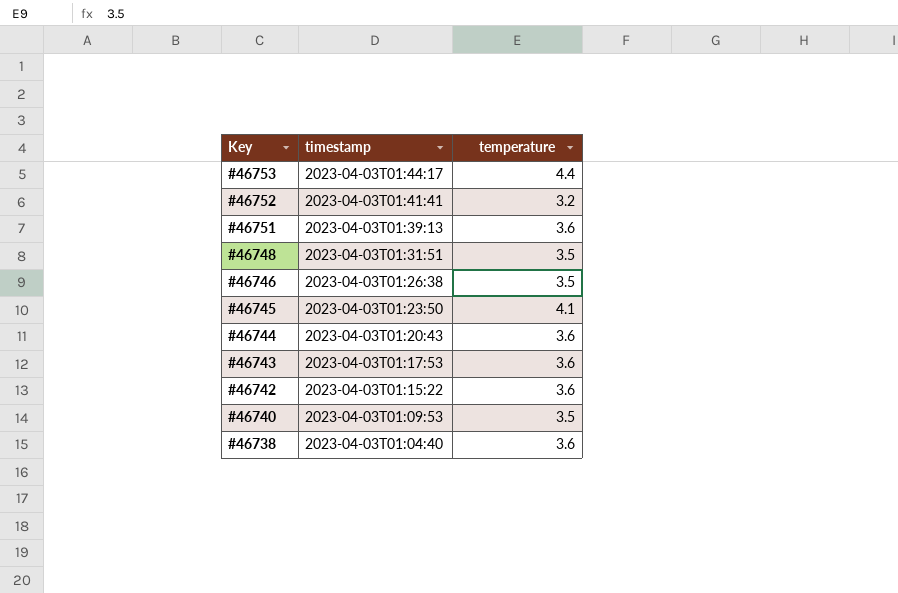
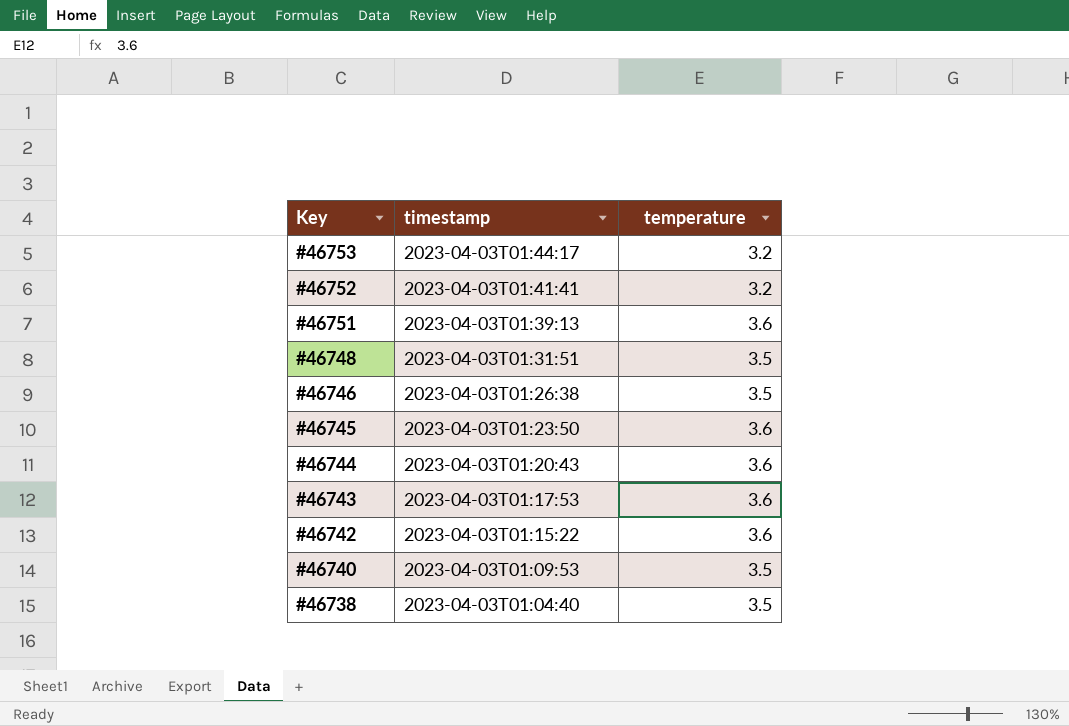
#46753 | temperature: 4.4 -> 3.2
#46745 | temperature: 4.1 -> 3.6
#46738 | temperature: 3.6 -> 3.5

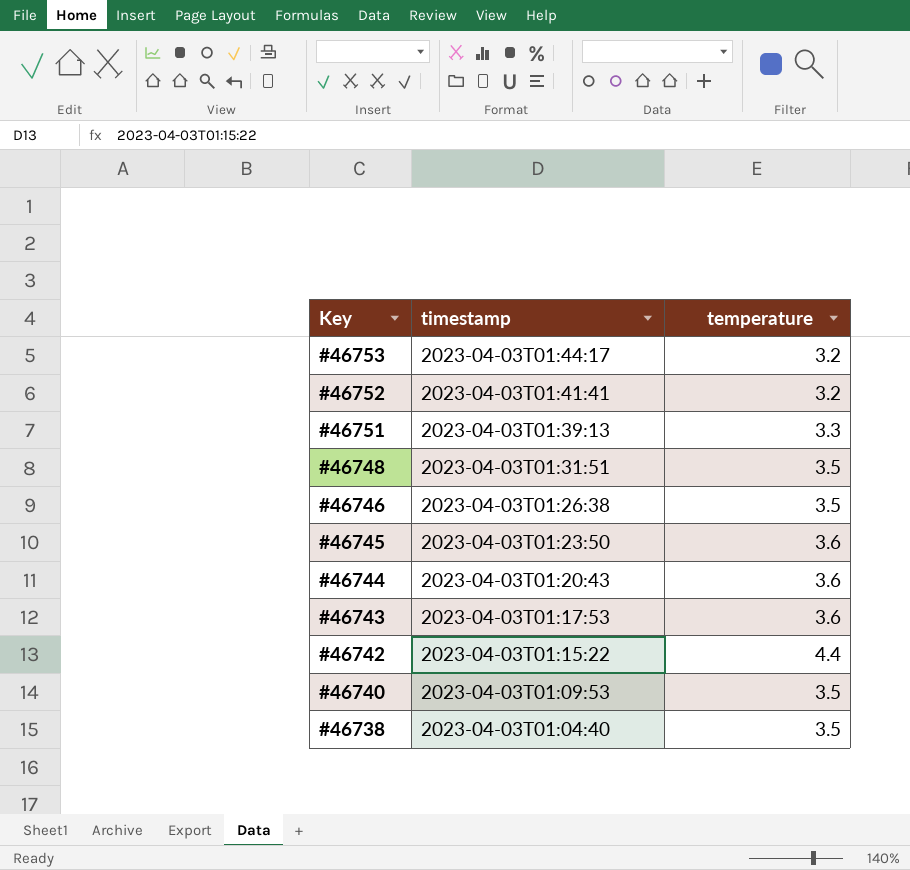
#46751 | temperature: 3.6 -> 3.3
#46742 | temperature: 3.6 -> 4.4

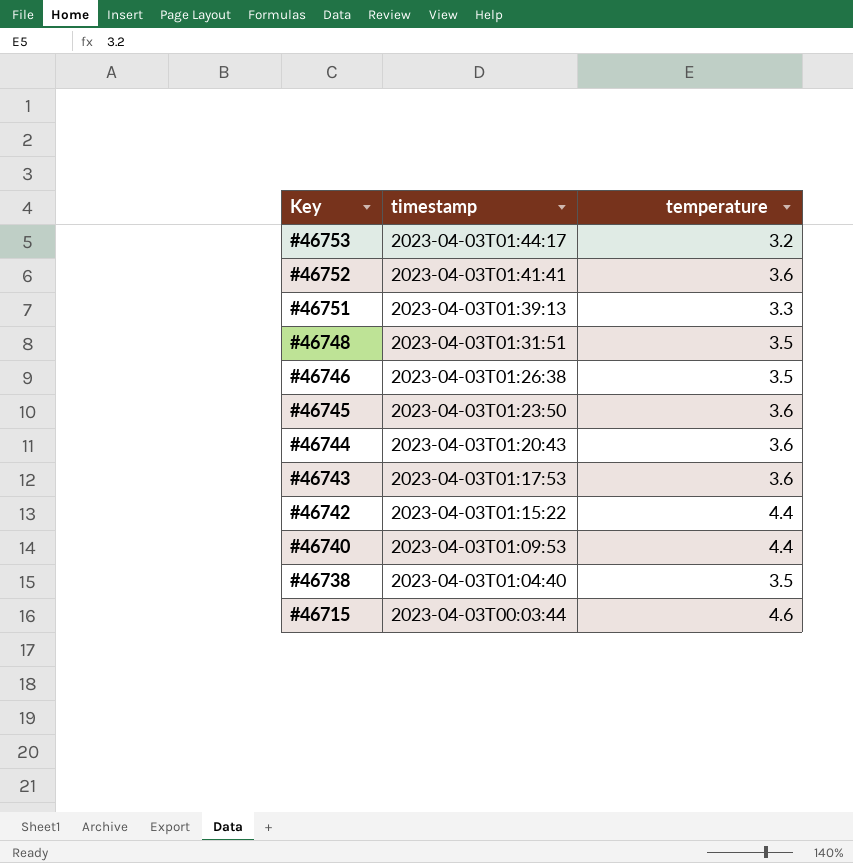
#46752 | temperature: 3.2 -> 3.6
#46740 | temperature: 3.5 -> 4.4
row #46715: none -> 2023-04-03T00:03:44 | 4.6

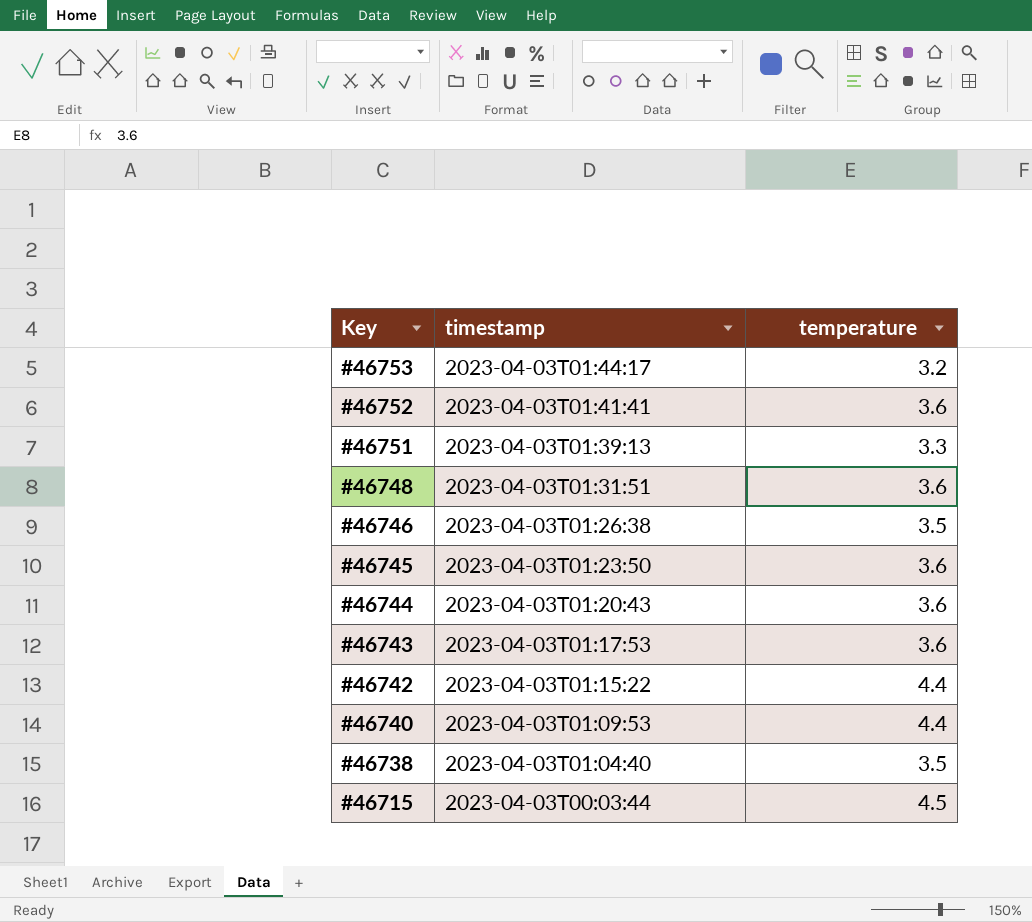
#46748 | temperature: 3.5 -> 3.6
#46715 | temperature: 4.6 -> 4.5

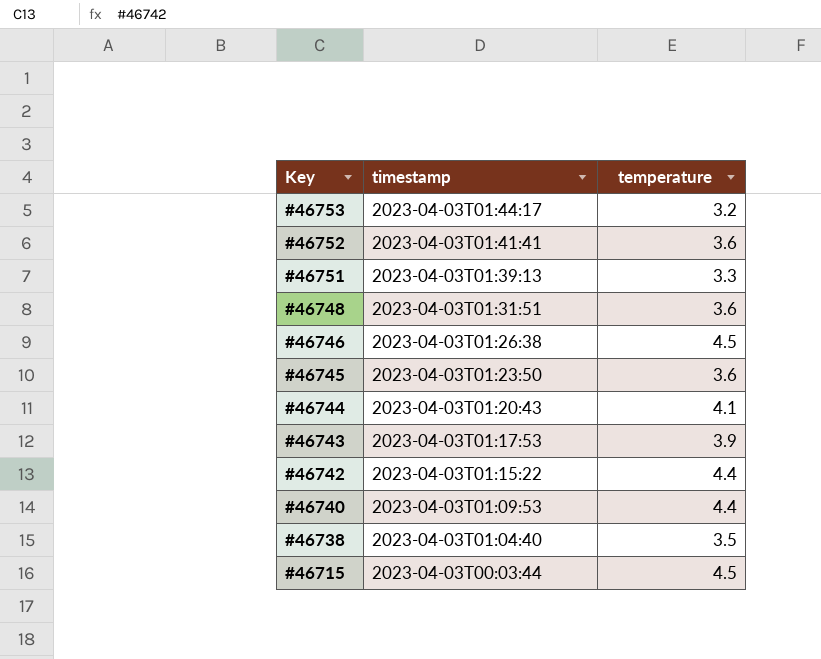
#46746 | temperature: 3.5 -> 4.5
#46744 | temperature: 3.6 -> 4.1
#46743 | temperature: 3.6 -> 3.9

